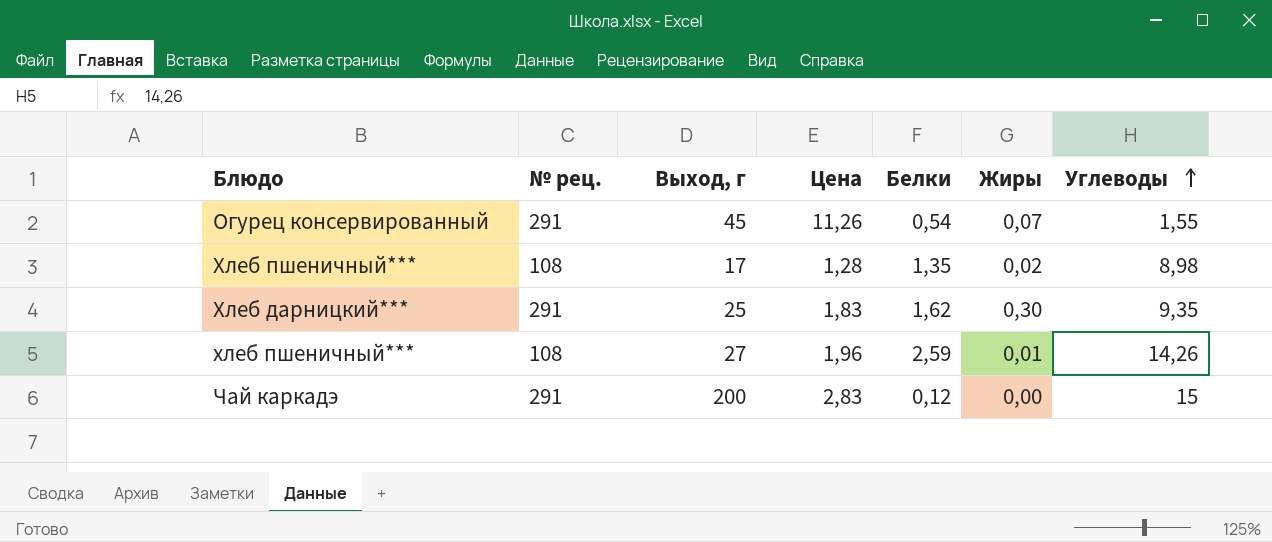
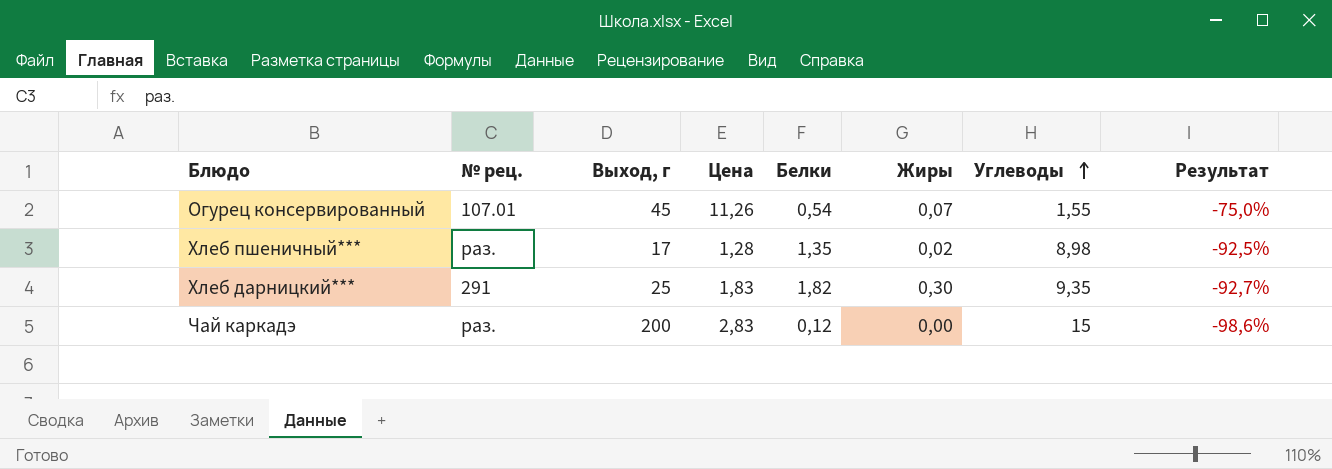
column Результат | formula: none -> ([Цена] - [Выход, г]) / [Выход, г]
row хлеб пшеничный***: 108 | 27 | 1,96 | 2,59 | 0,01 | 14,26 -> none
Огурец консервированный | № рец.: 291 -> 107.01
Хлеб пшеничный*** | № рец.: 108 -> раз.
Хлеб дарницкий*** | Белки: 1,62 -> 1,82
Чай каркадэ | № рец.: 291 -> раз.

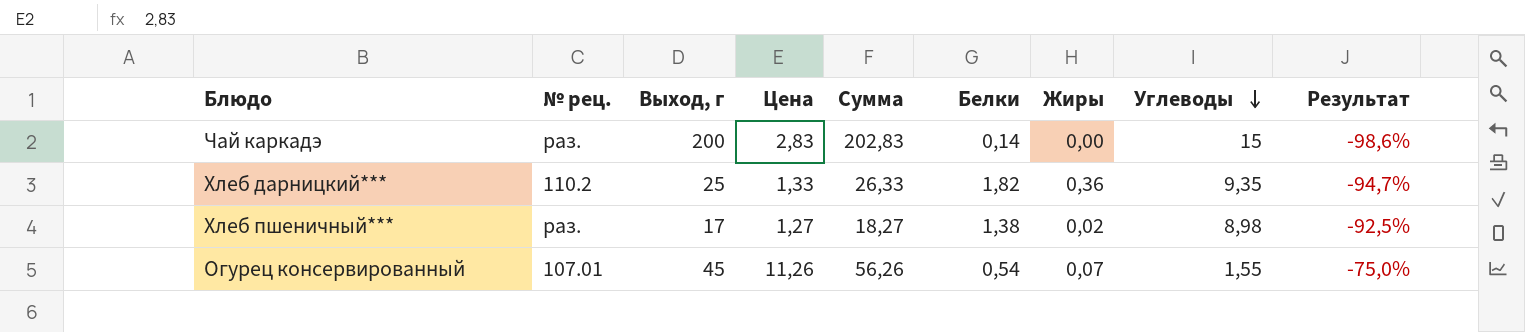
row order: Углеводы ascending -> Углеводы descending
column Сумма | formula: none -> [Выход, г] + [Цена]
Чай каркадэ | Белки: 0,12 -> 0,14
Хлеб дарницкий*** | № рец.: 291 -> 110.2
Хлеб дарницкий*** | Цена: 1,83 -> 1,33
Хлеб дарницкий*** | Жиры: 0,30 -> 0,36
Хлеб дарницкий*** | Результат: -92,7% -> -94,7%
Хлеб пшеничный*** | Цена: 1,28 -> 1,27
Хлеб пшеничный*** | Белки: 1,35 -> 1,38

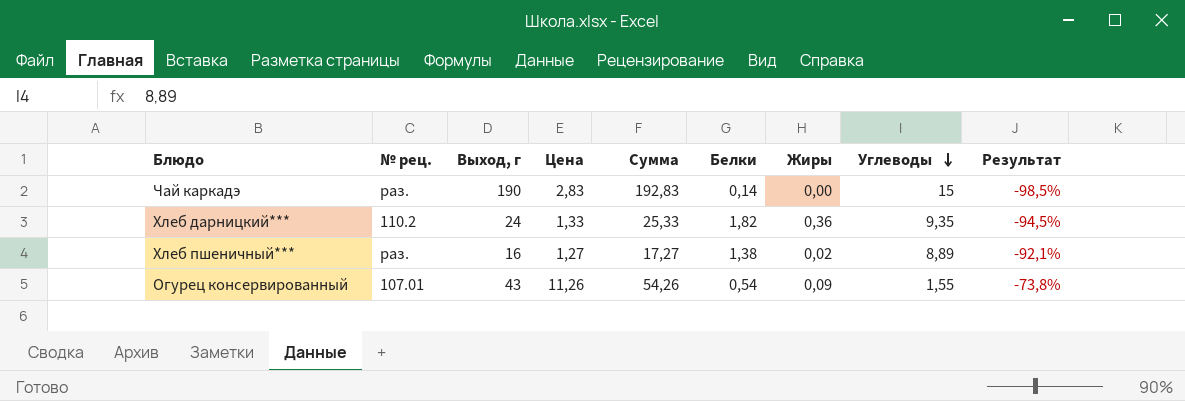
Чай каркадэ | Выход, г: 200 -> 190
Чай каркадэ | Сумма: 202,83 -> 192,83
Чай каркадэ | Результат: -98,6% -> -98,5%
Хлеб дарницкий*** | Выход, г: 25 -> 24
Хлеб дарницкий*** | Сумма: 26,33 -> 25,33
Хлеб дарницкий*** | Результат: -94,7% -> -94,5%
Хлеб пшеничный*** | Выход, г: 17 -> 16
Хлеб пшеничный*** | Сумма: 18,27 -> 17,27
Хлеб пшеничный*** | Углеводы: 8,98 -> 8,89
Хлеб пшеничный*** | Результат: -92,5% -> -92,1%
Огурец консервированный | Выход, г: 45 -> 43
Огурец консервированный | Сумма: 56,26 -> 54,26
Огурец консервированный | Жиры: 0,07 -> 0,09
Огурец консервированный | Результат: -75,0% -> -73,8%

